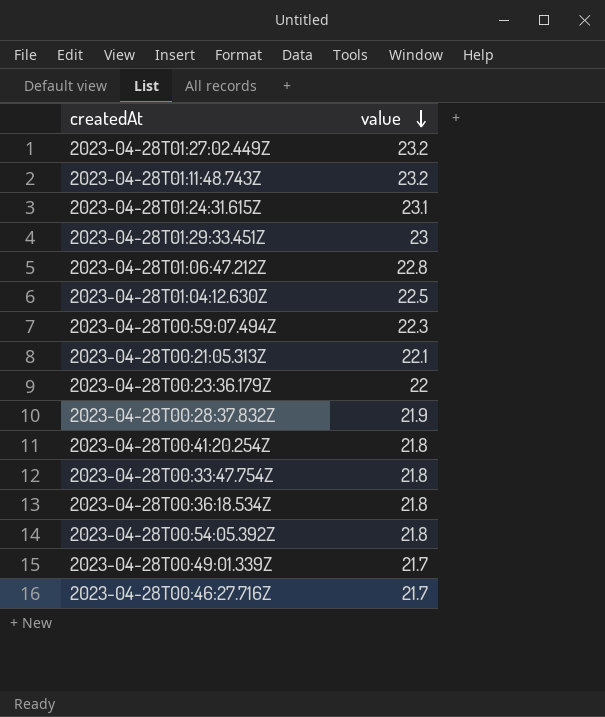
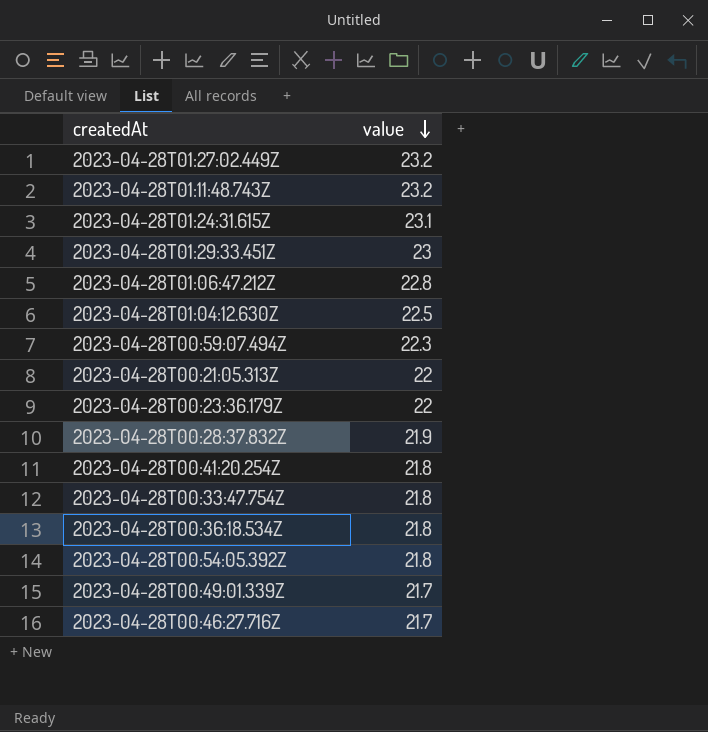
2023-04-28T00:21:05.313Z | value: 22.1 -> 22

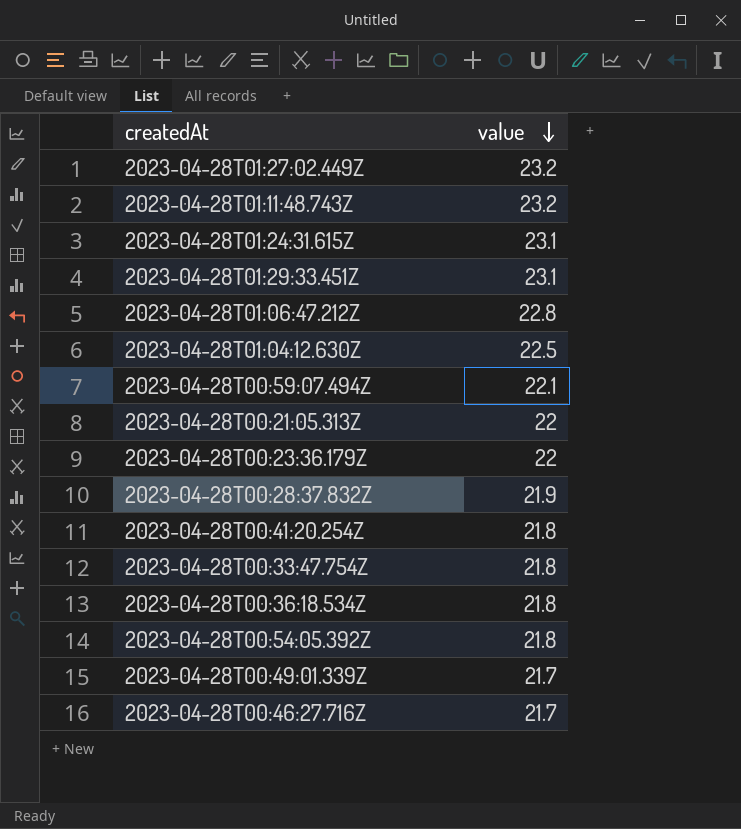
2023-04-28T01:29:33.451Z | value: 23 -> 23.1
2023-04-28T00:59:07.494Z | value: 22.3 -> 22.1

